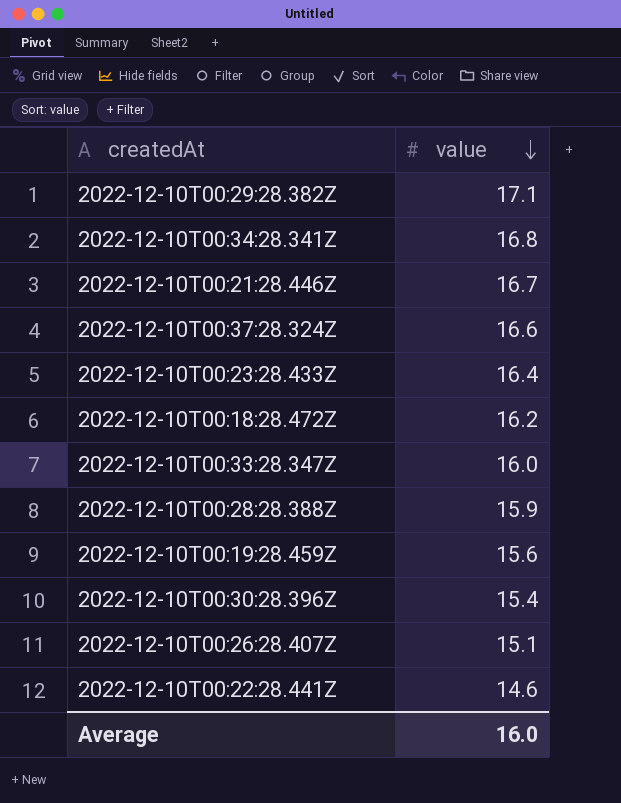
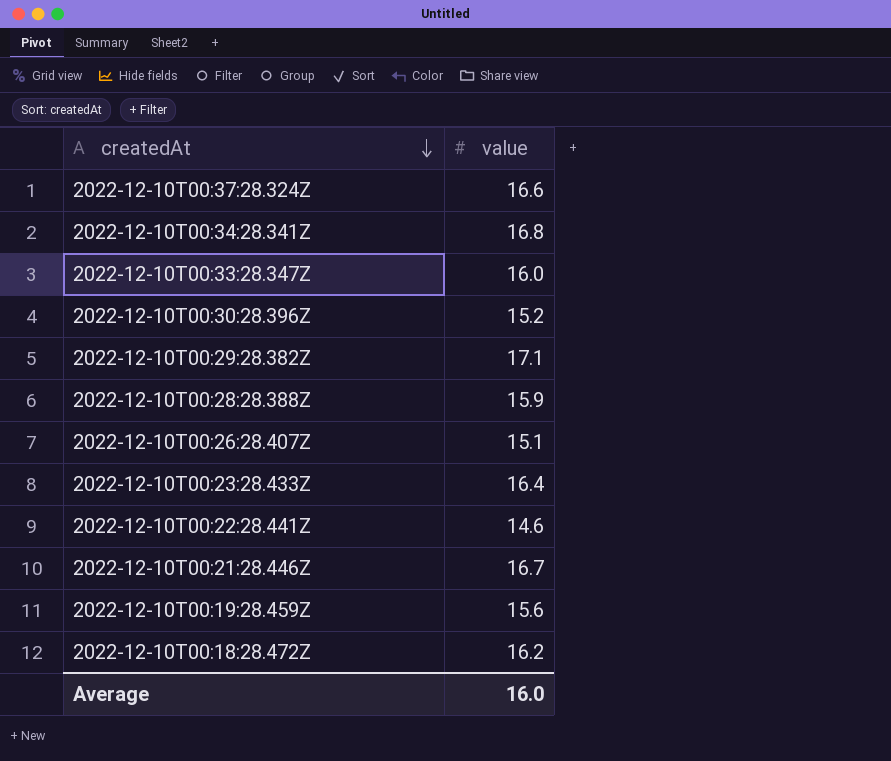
row order: value descending -> createdAt descending
2022-12-10T00:30:28.396Z | value: 15.4 -> 15.2

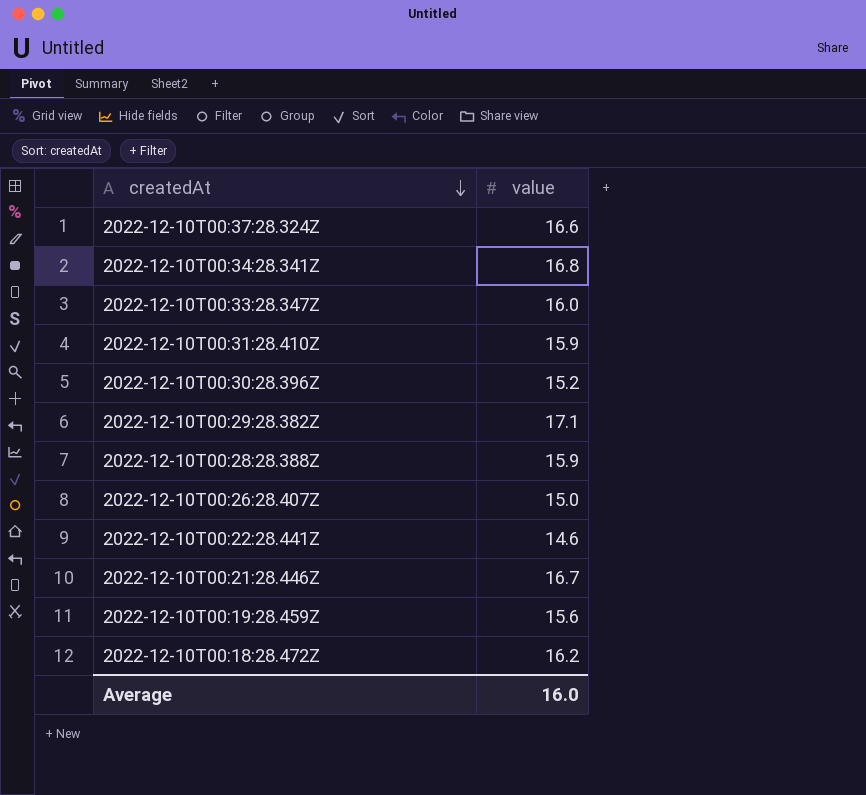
row 2022-12-10T00:23:28.433Z: 16.4 -> none
row 2022-12-10T00:31:28.410Z: none -> 15.9
2022-12-10T00:26:28.407Z | value: 15.1 -> 15.0

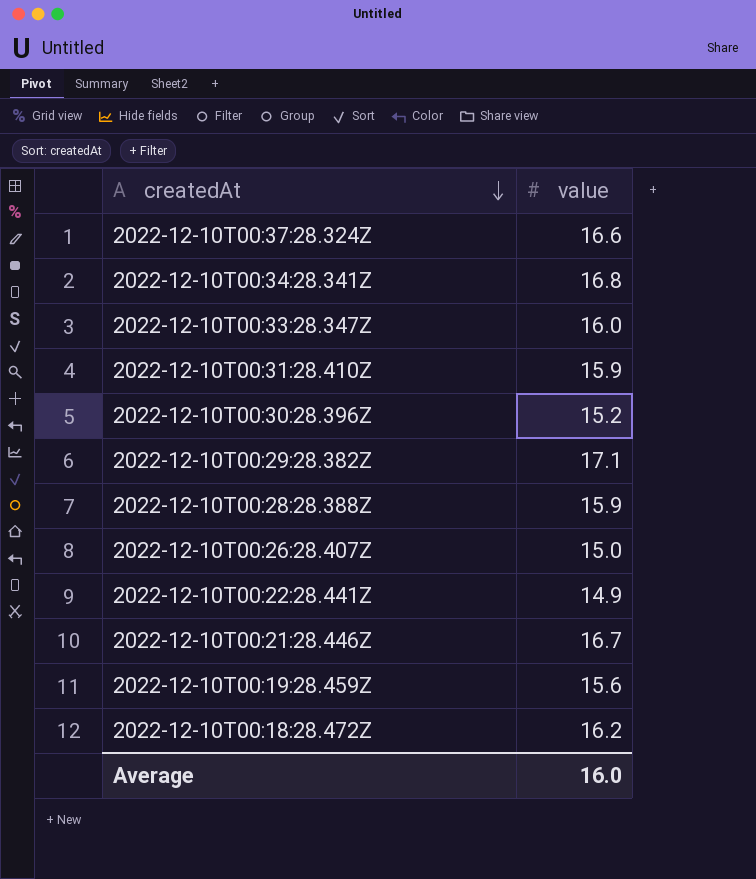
2022-12-10T00:22:28.441Z | value: 14.6 -> 14.9

